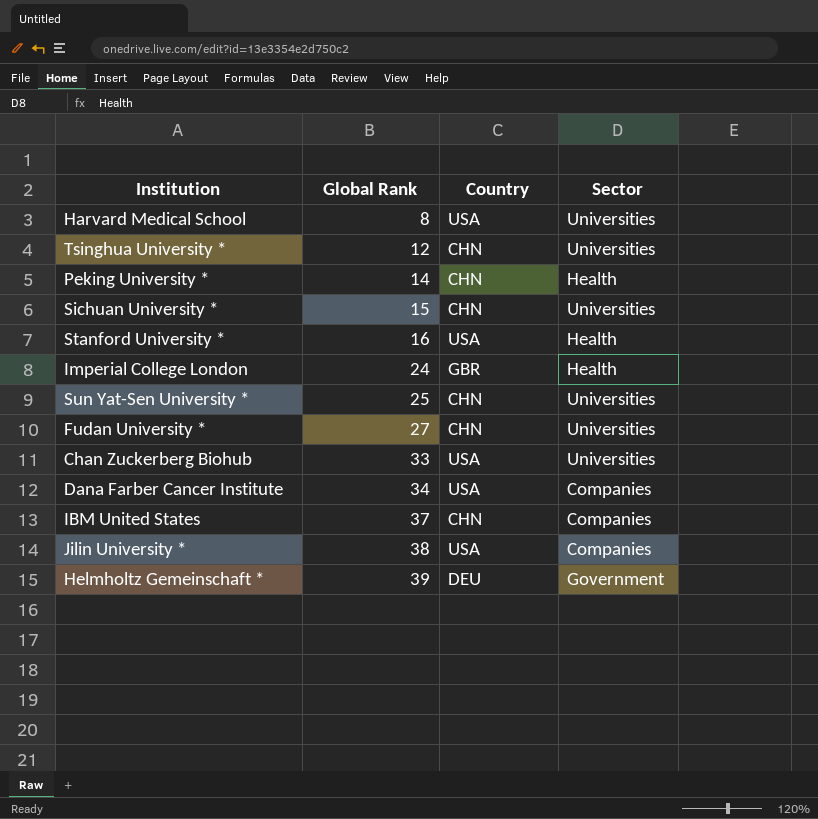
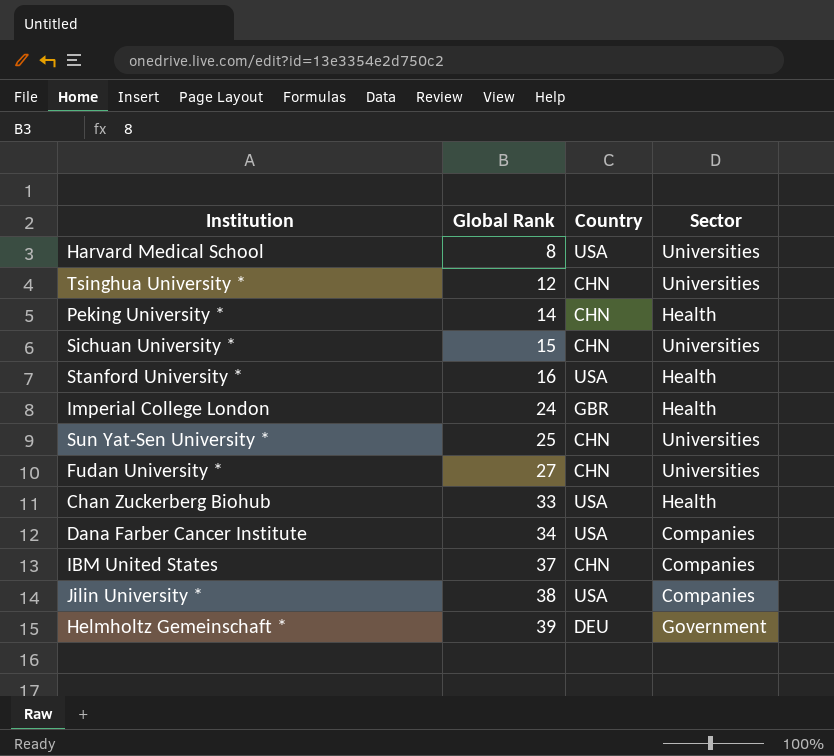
Chan Zuckerberg Biohub | Sector: Universities -> Health

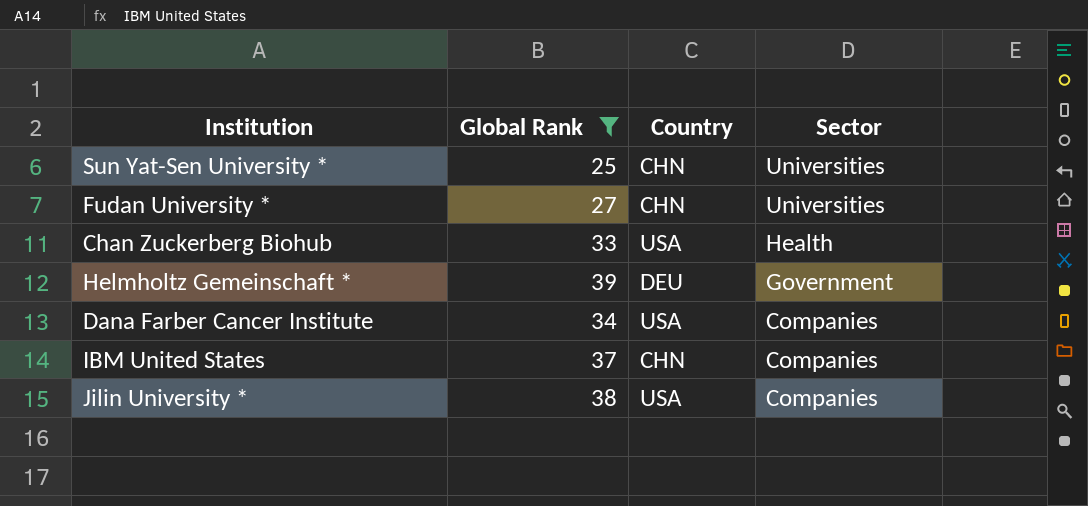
filter: none -> Global Rank >= 25
row order: Global Rank ascending -> Sector descending

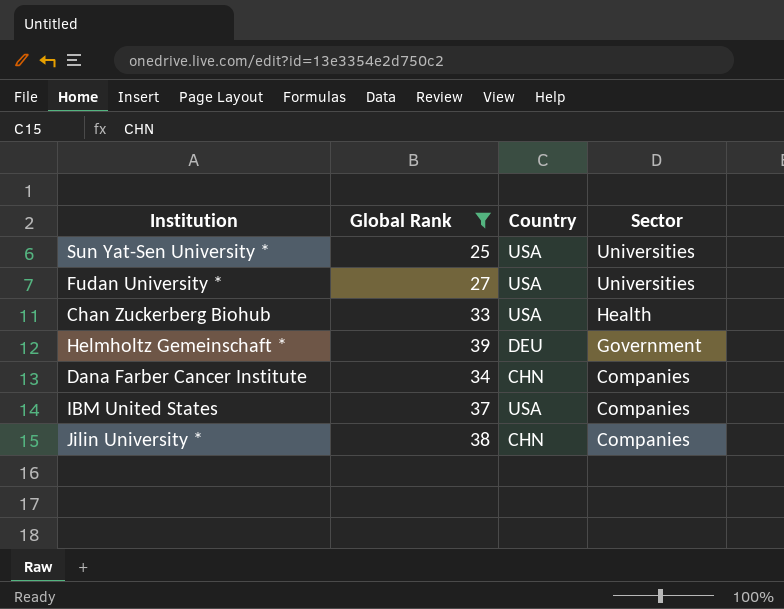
Sun Yat-Sen University * | Country: CHN -> USA
Fudan University * | Country: CHN -> USA
Dana Farber Cancer Institute | Country: USA -> CHN
IBM United States | Country: CHN -> USA
Jilin University * | Country: USA -> CHN

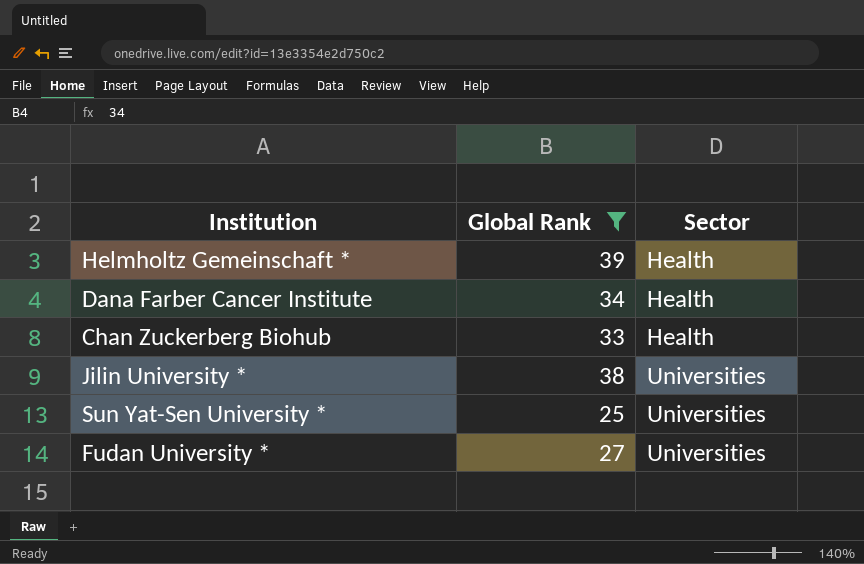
row order: Sector descending -> Sector ascending
column Country | position: 3 -> none
row IBM United States: 37 | USA | Companies -> none
Helmholtz Gemeinschaft * | Sector: Government -> Health
Dana Farber Cancer Institute | Sector: Companies -> Health
Jilin University * | Sector: Companies -> Universities

